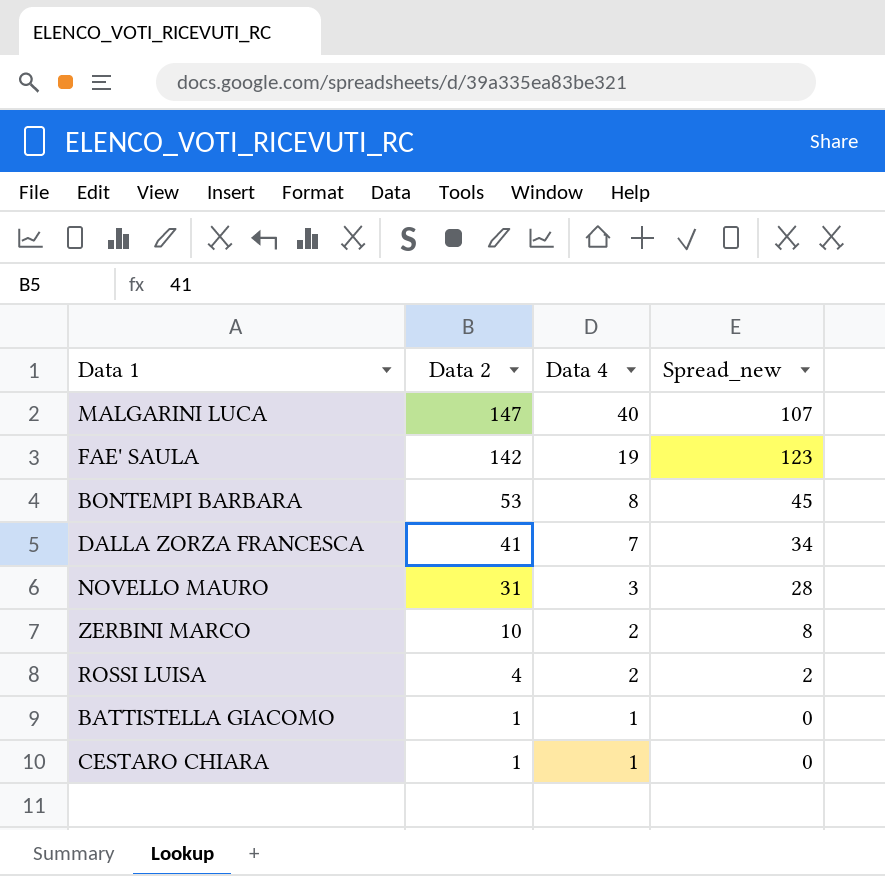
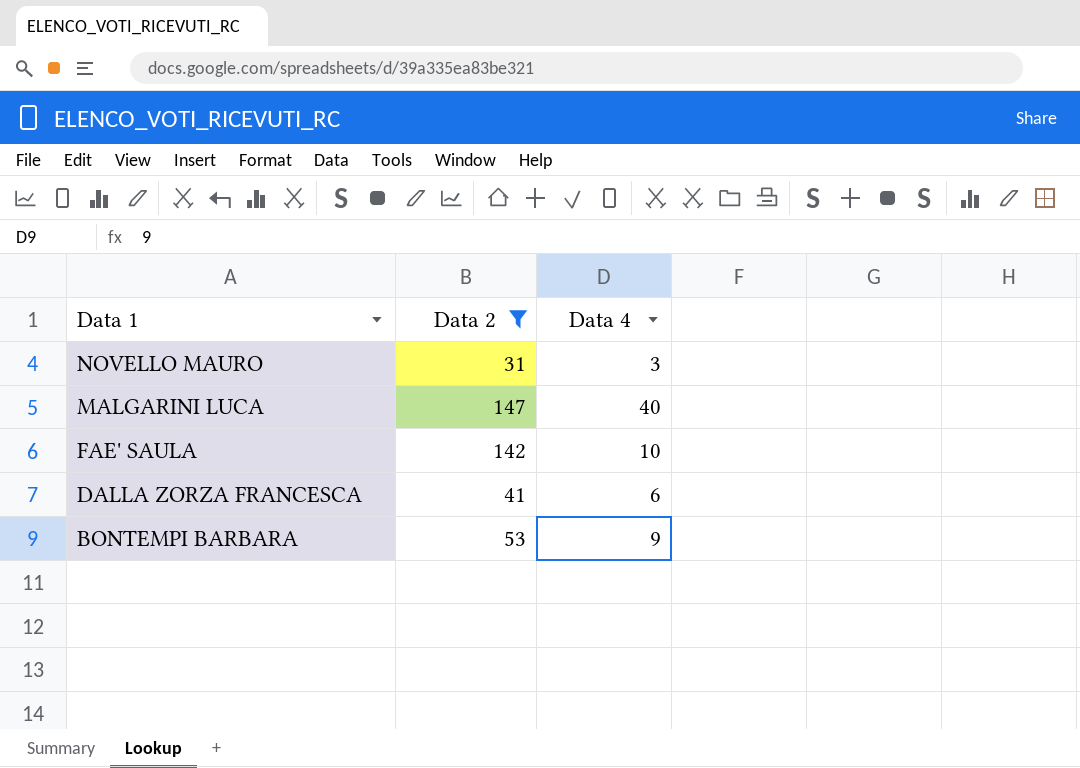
filter: none -> Data 2 >= 31
row order: Data 2 descending -> Data 1 descending
column Spread_new | formula: [Data 2] - [Data 4] -> none
FAE' SAULA | Data 4: 19 -> 10
DALLA ZORZA FRANCESCA | Data 4: 7 -> 6
BONTEMPI BARBARA | Data 4: 8 -> 9

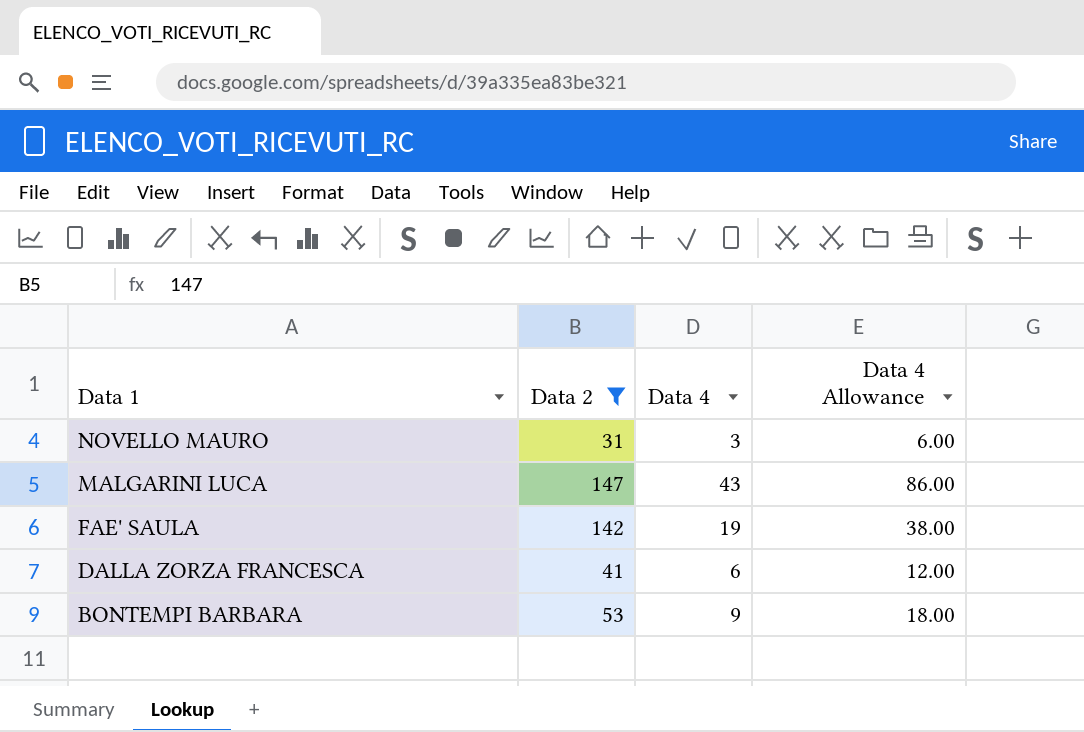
column Data 4 Allowance | formula: none -> [Data 4] * 2
MALGARINI LUCA | Data 4: 40 -> 43
FAE' SAULA | Data 4: 10 -> 19

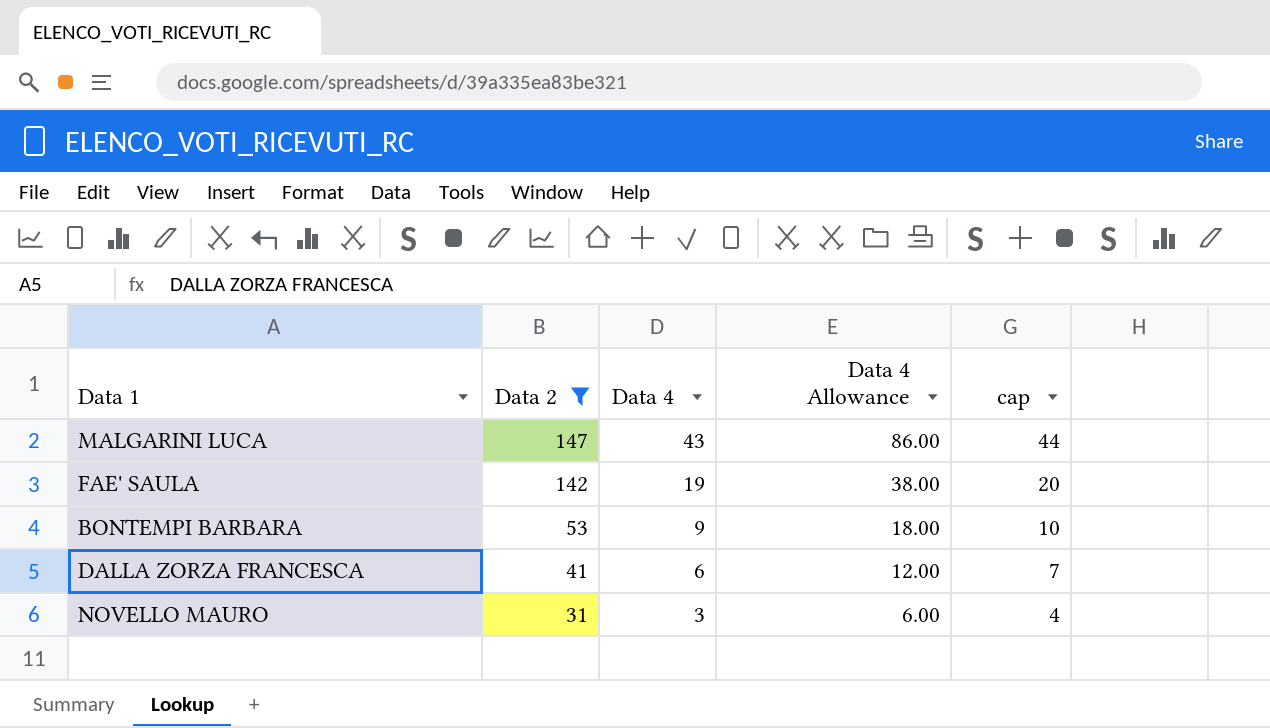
row order: Data 1 descending -> Data 2 descending
column cap | formula: none -> [Data 4] + 1

